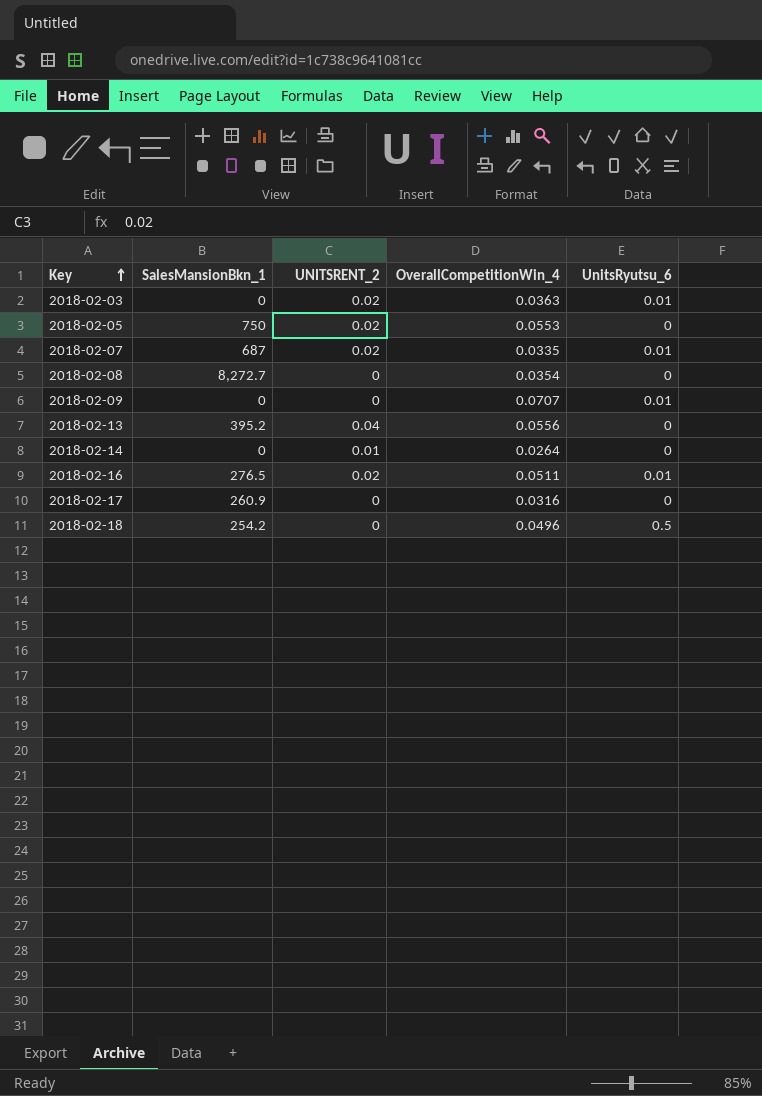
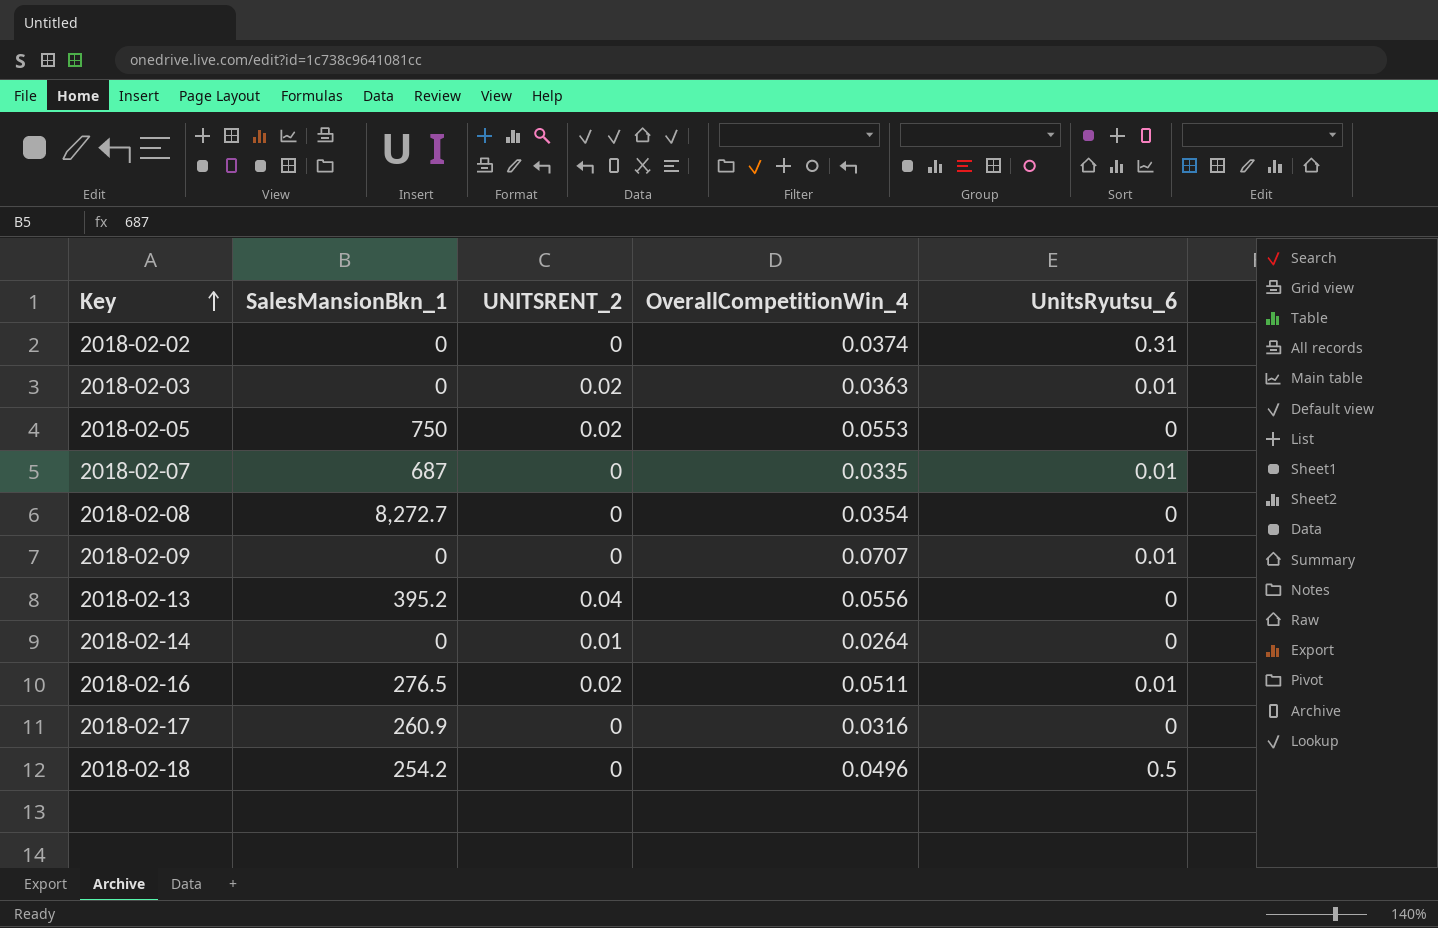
row 2018-02-02: none -> 0 | 0 | 0.0374 | 0.31
2018-02-07 | UNITSRENT_2: 0.02 -> 0

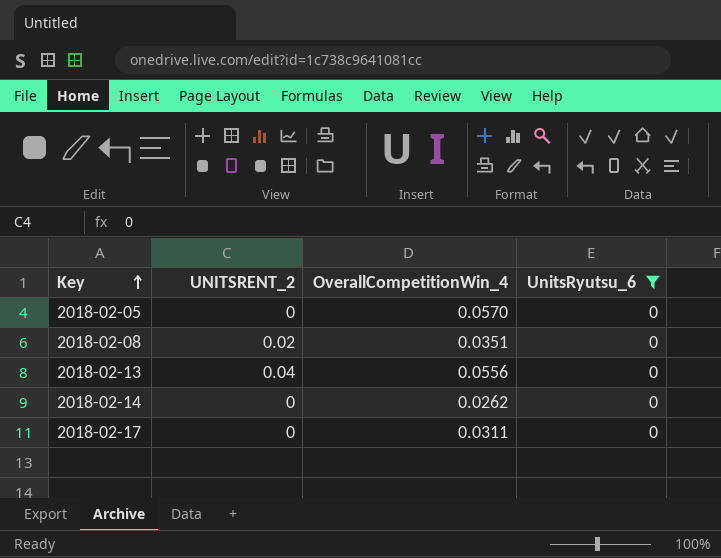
filter: none -> UnitsRyutsu_6 = 0
column SalesMansionBkn_1 | position: 2 -> none
2018-02-05 | UNITSRENT_2: 0.02 -> 0
2018-02-05 | OverallCompetitionWin_4: 0.0553 -> 0.0570
2018-02-08 | UNITSRENT_2: 0 -> 0.02
2018-02-08 | OverallCompetitionWin_4: 0.0354 -> 0.0351
2018-02-14 | UNITSRENT_2: 0.01 -> 0
2018-02-14 | OverallCompetitionWin_4: 0.0264 -> 0.0262
2018-02-17 | OverallCompetitionWin_4: 0.0316 -> 0.0311

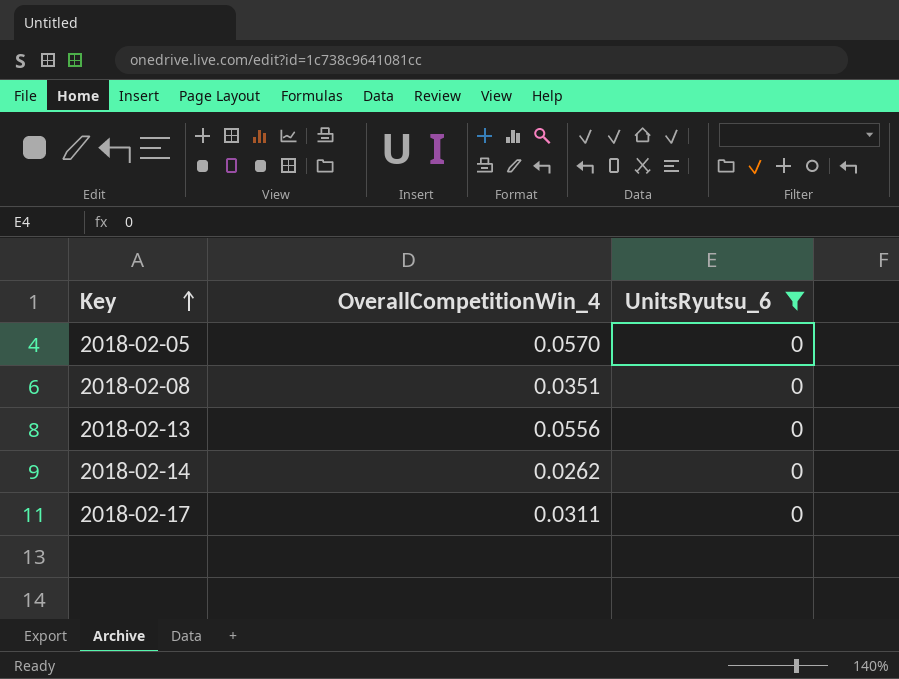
column UNITSRENT_2 | position: 2 -> none

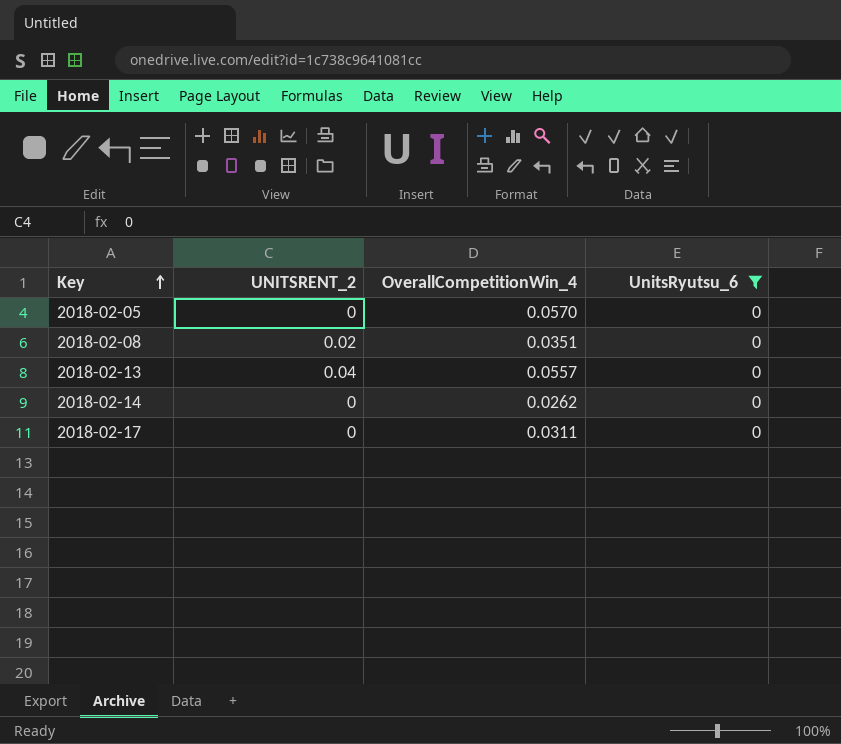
column UNITSRENT_2 | position: none -> 2
2018-02-13 | OverallCompetitionWin_4: 0.0556 -> 0.0557

